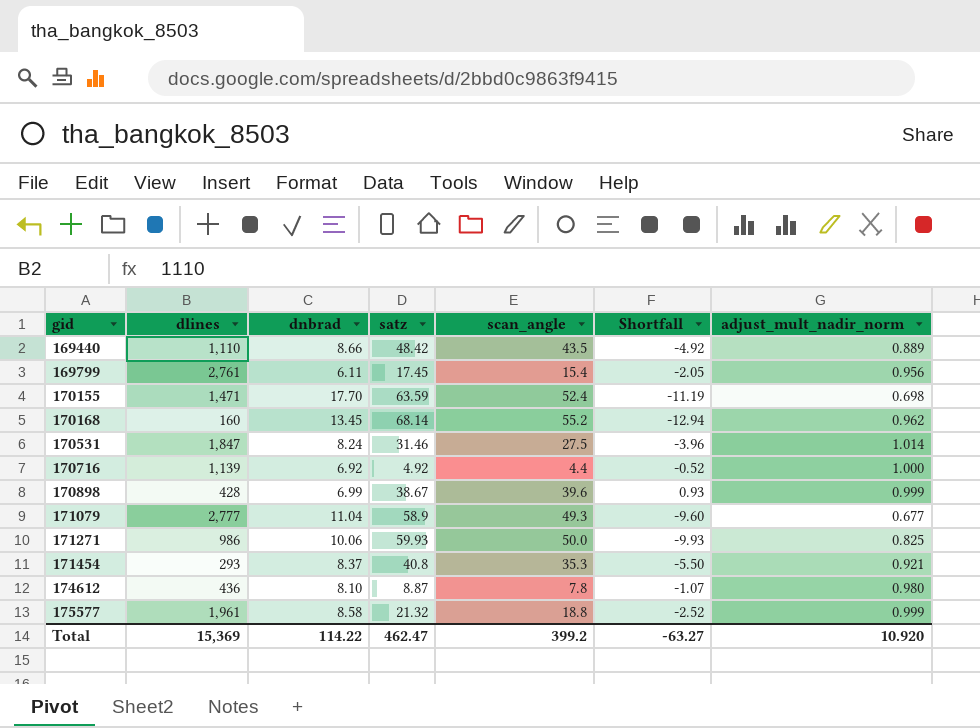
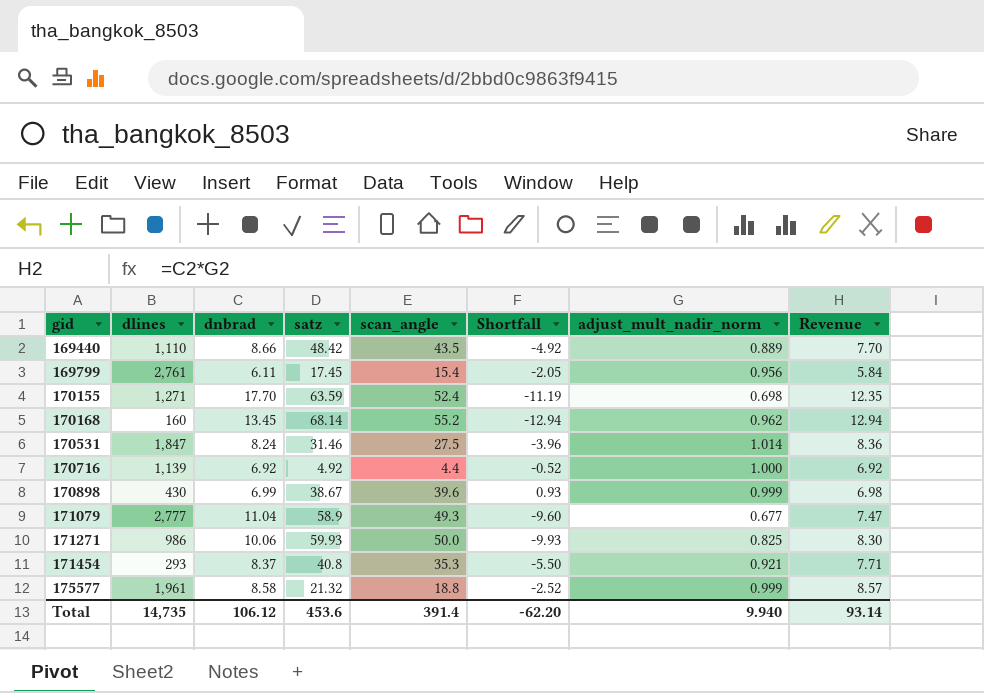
column Revenue | formula: none -> [dnbrad] * [adjust_mult_nadir_norm]
row 174612: 436 | 8.10 | 8.87 | 7.8 | -1.07 | 0.980 -> none
170155 | dlines: 1,471 -> 1,271
170898 | dlines: 428 -> 430
Total | dlines: 15,369 -> 14,735
Total | dnbrad: 114.22 -> 106.12
Total | satz: 462.47 -> 453.6
Total | scan_angle: 399.2 -> 391.4
Total | Shortfall: -63.27 -> -62.20
Total | adjust_mult_nadir_norm: 10.920 -> 9.940

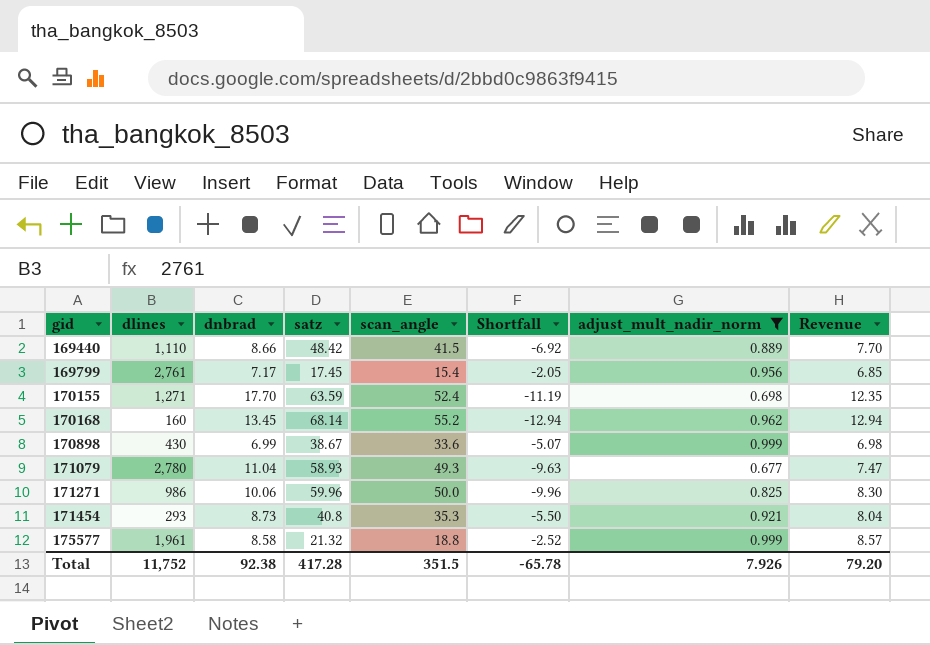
filter: none -> adjust_mult_nadir_norm <= 0.999
169440 | scan_angle: 43.5 -> 41.5
169440 | Shortfall: -4.92 -> -6.92
169799 | dnbrad: 6.11 -> 7.17
169799 | Revenue: 5.84 -> 6.85
170898 | scan_angle: 39.6 -> 33.6
170898 | Shortfall: 0.93 -> -5.07
171079 | dlines: 2,777 -> 2,780
171079 | satz: 58.9 -> 58.93
171079 | Shortfall: -9.60 -> -9.63
171271 | satz: 59.93 -> 59.96
171271 | Shortfall: -9.93 -> -9.96
171454 | dnbrad: 8.37 -> 8.73
171454 | Revenue: 7.71 -> 8.04
Total | dlines: 14,735 -> 11,752
Total | dnbrad: 106.12 -> 92.38
Total | satz: 453.6 -> 417.28
Total | scan_angle: 391.4 -> 351.5
Total | Shortfall: -62.20 -> -65.78
Total | adjust_mult_nadir_norm: 9.940 -> 7.926
Total | Revenue: 93.14 -> 79.20

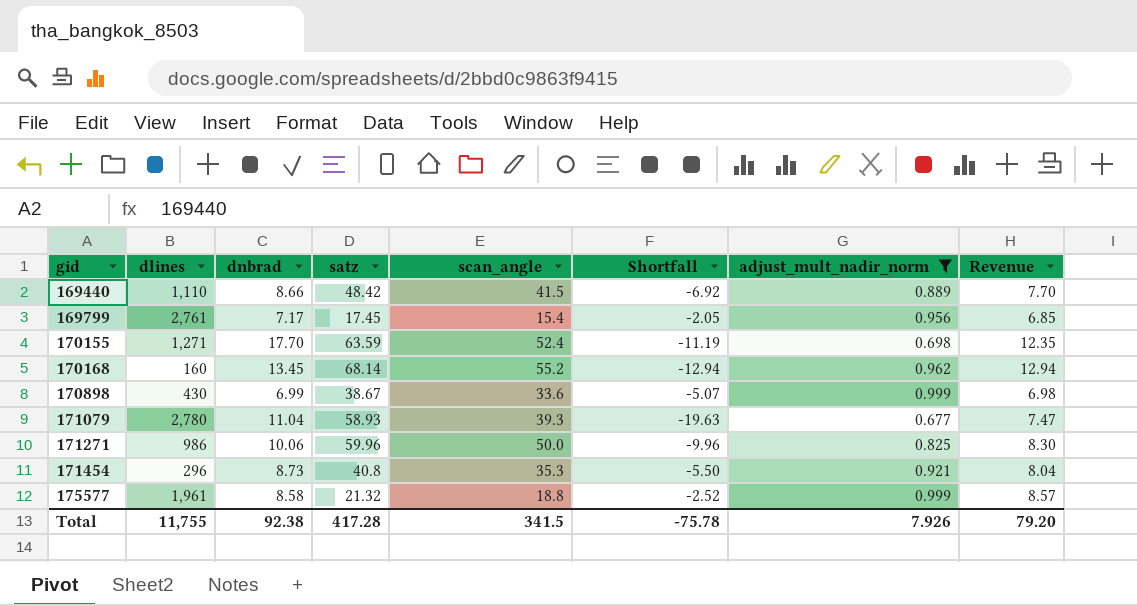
171079 | scan_angle: 49.3 -> 39.3
171079 | Shortfall: -9.63 -> -19.63
171454 | dlines: 293 -> 296
Total | dlines: 11,752 -> 11,755
Total | scan_angle: 351.5 -> 341.5
Total | Shortfall: -65.78 -> -75.78

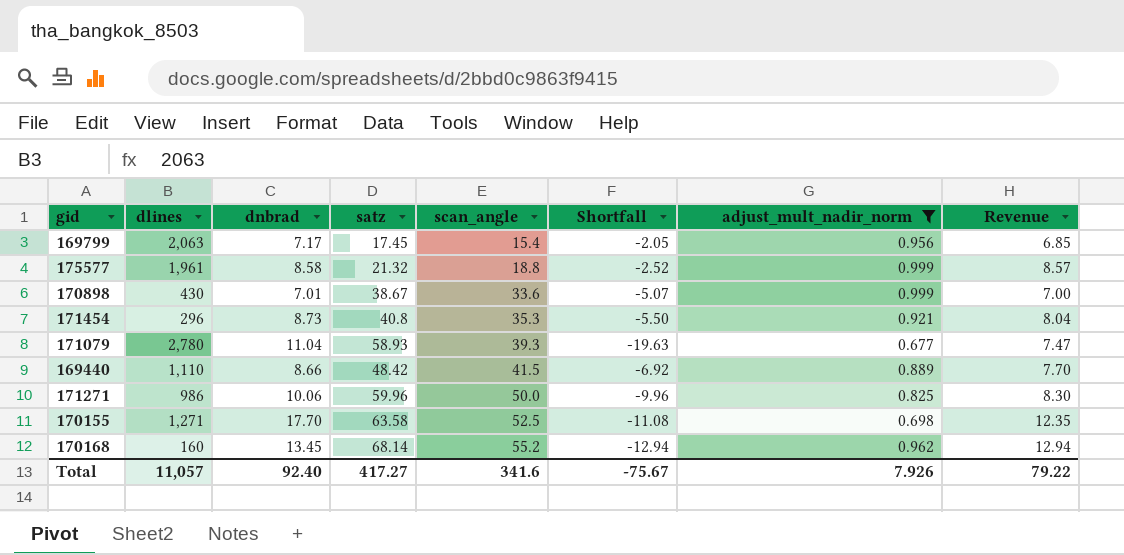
row order: gid ascending -> scan_angle ascending
169799 | dlines: 2,761 -> 2,063
170898 | dnbrad: 6.99 -> 7.01
170898 | Revenue: 6.98 -> 7.00
170155 | satz: 63.59 -> 63.58
170155 | scan_angle: 52.4 -> 52.5
170155 | Shortfall: -11.19 -> -11.08
Total | dlines: 11,755 -> 11,057
Total | dnbrad: 92.38 -> 92.40
Total | satz: 417.28 -> 417.27
Total | scan_angle: 341.5 -> 341.6
Total | Shortfall: -75.78 -> -75.67
Total | Revenue: 79.20 -> 79.22

